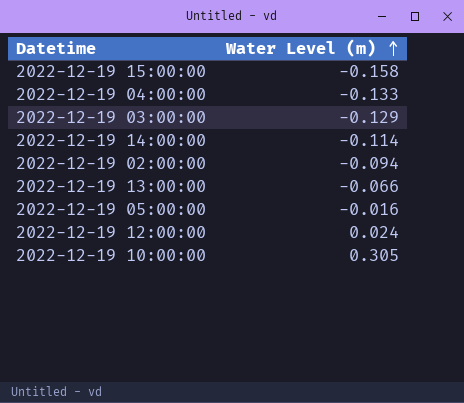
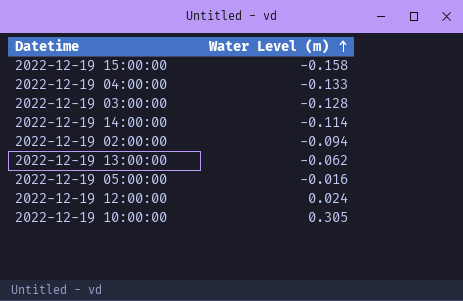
2022-12-19 03:00:00 | Water Level (m): -0.129 -> -0.128
2022-12-19 13:00:00 | Water Level (m): -0.066 -> -0.062

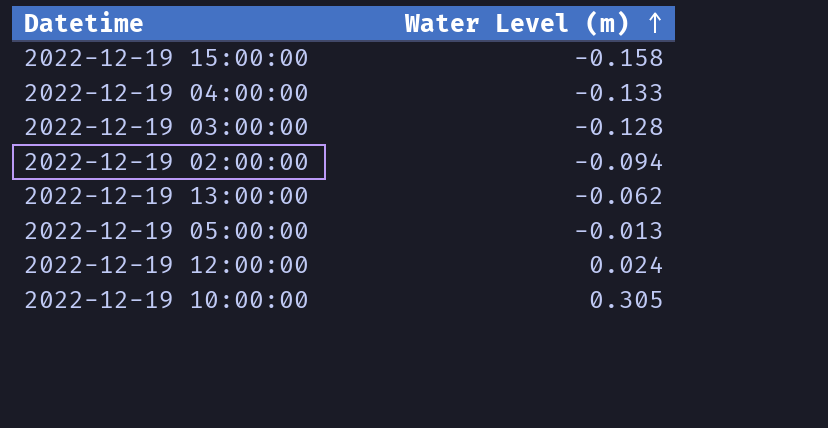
row 2022-12-19 14:00:00: -0.114 -> none
2022-12-19 05:00:00 | Water Level (m): -0.016 -> -0.013

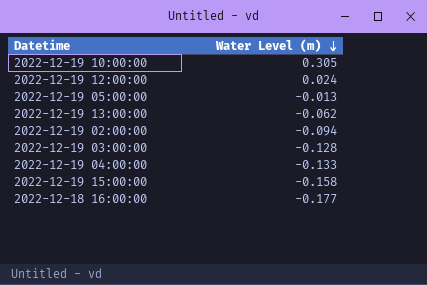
row order: Water Level (m) ascending -> Water Level (m) descending
row 2022-12-18 16:00:00: none -> -0.177

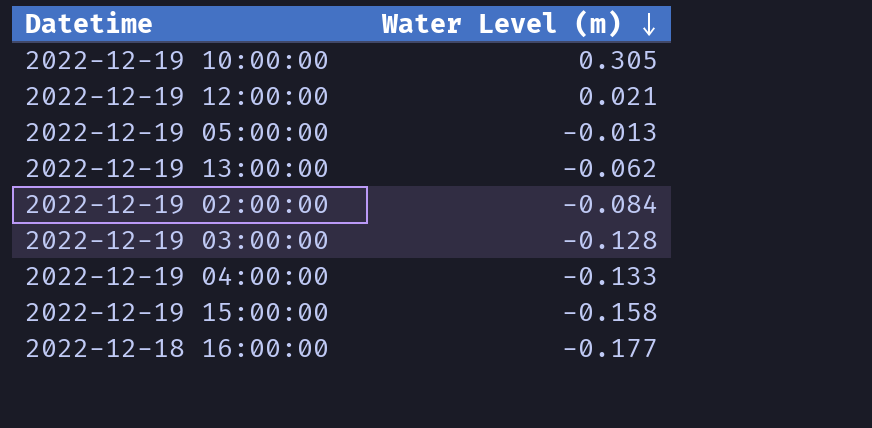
2022-12-19 12:00:00 | Water Level (m): 0.024 -> 0.021
2022-12-19 02:00:00 | Water Level (m): -0.094 -> -0.084

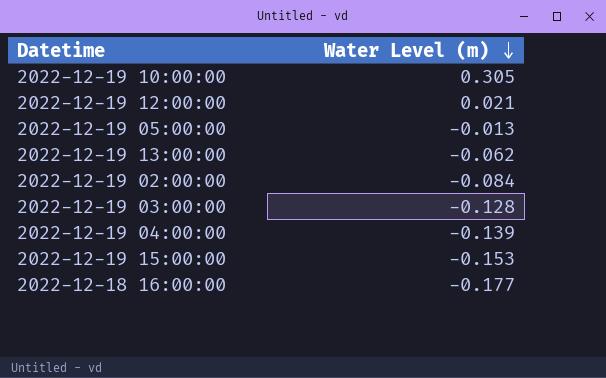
2022-12-19 04:00:00 | Water Level (m): -0.133 -> -0.139
2022-12-19 15:00:00 | Water Level (m): -0.158 -> -0.153

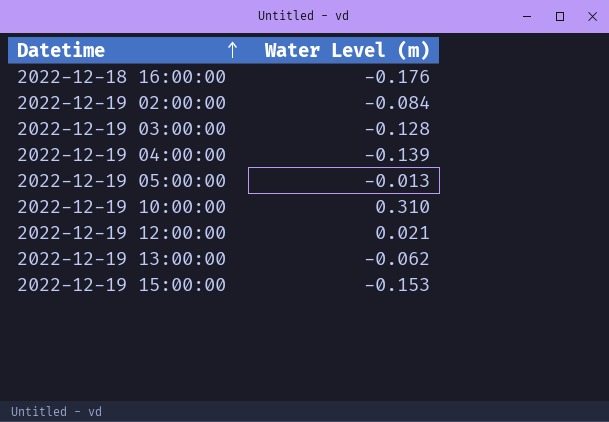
row order: Water Level (m) descending -> Datetime ascending
2022-12-18 16:00:00 | Water Level (m): -0.177 -> -0.176
2022-12-19 10:00:00 | Water Level (m): 0.305 -> 0.310

